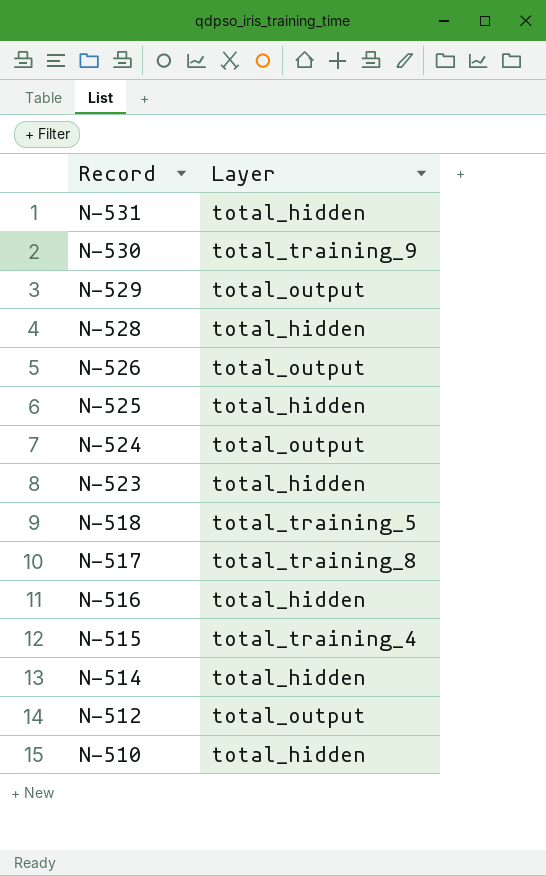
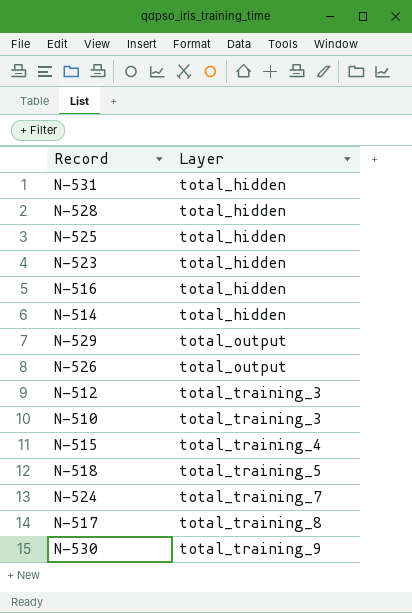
row order: Record descending -> Layer ascending
N-512 | Layer: total_output -> total_training_3
N-510 | Layer: total_hidden -> total_training_3
N-524 | Layer: total_output -> total_training_7

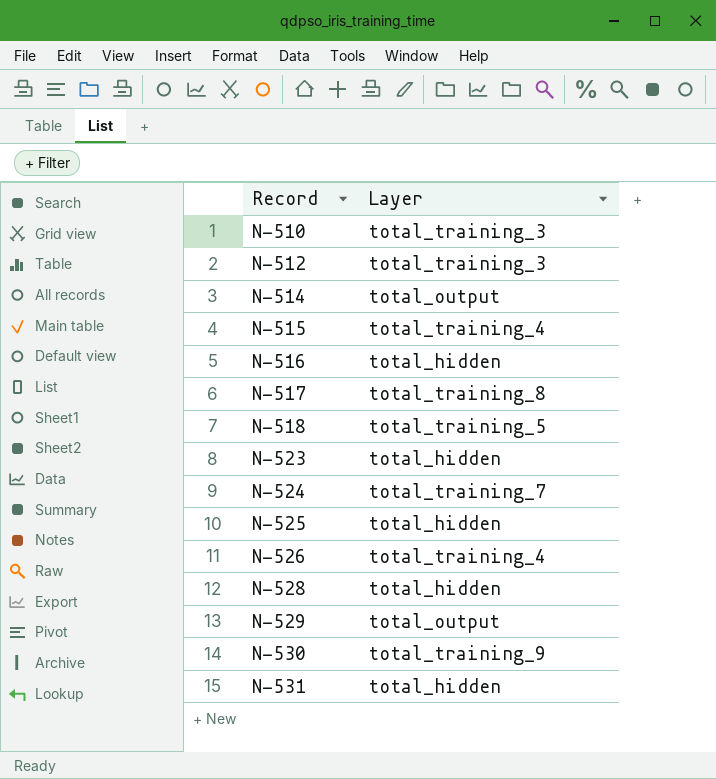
row order: Layer ascending -> Record ascending
N-514 | Layer: total_hidden -> total_output
N-526 | Layer: total_output -> total_training_4

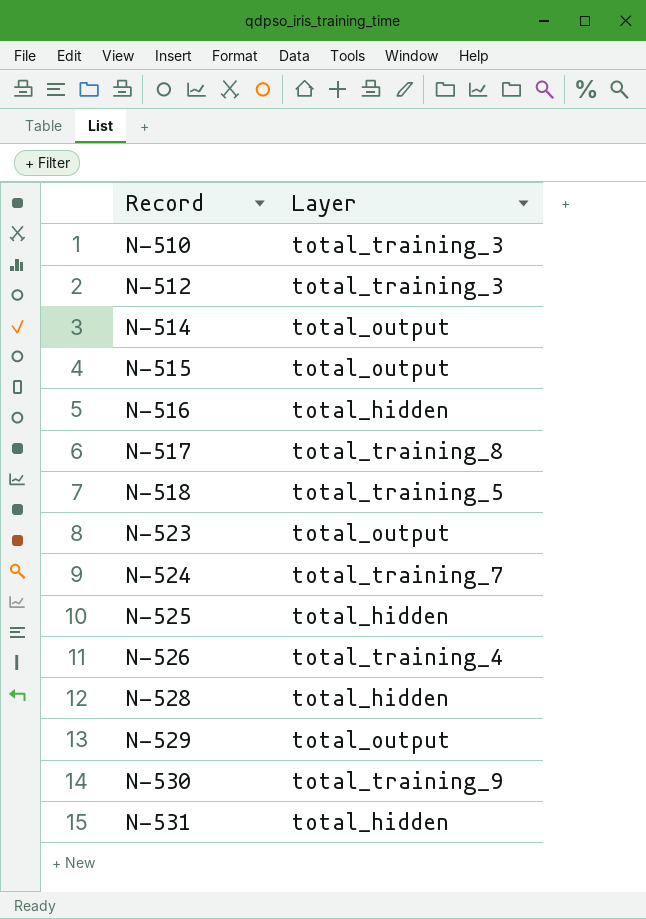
N-515 | Layer: total_training_4 -> total_output
N-523 | Layer: total_hidden -> total_output

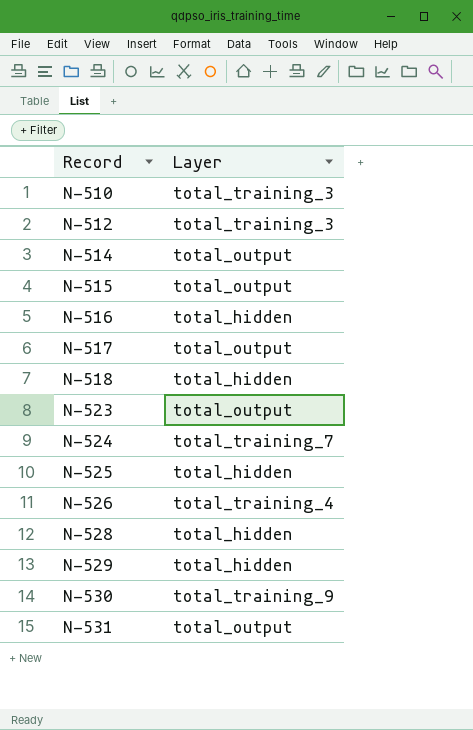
N-517 | Layer: total_training_8 -> total_output
N-518 | Layer: total_training_5 -> total_hidden
N-529 | Layer: total_output -> total_hidden
N-531 | Layer: total_hidden -> total_output

